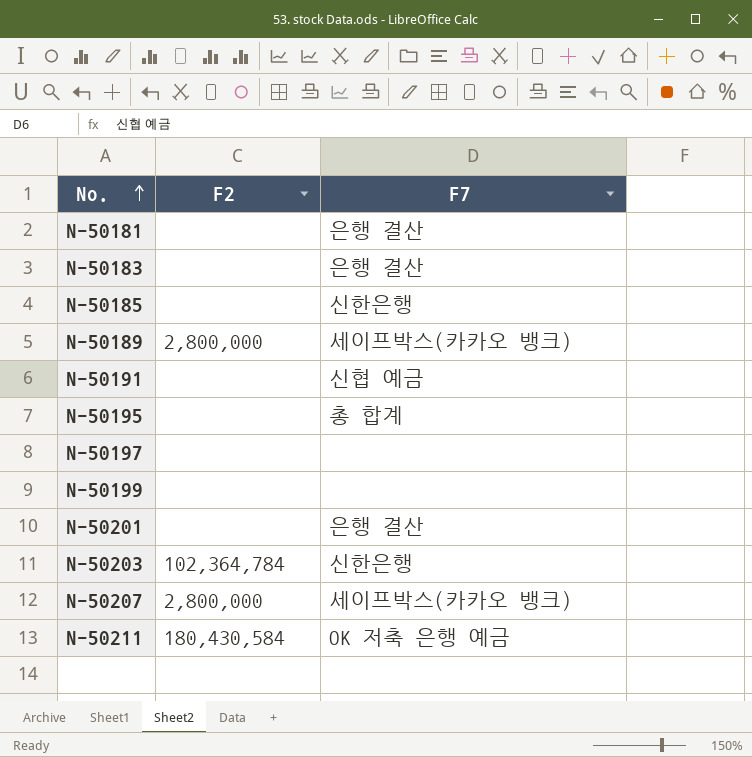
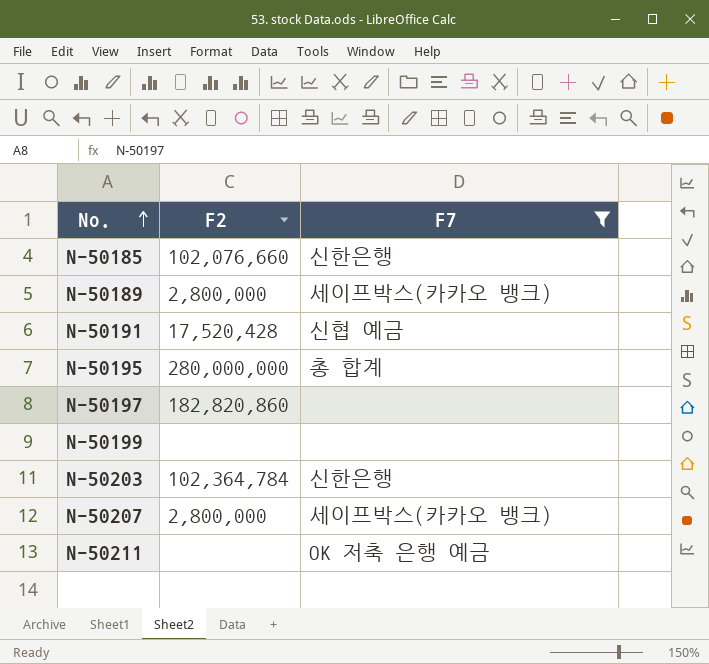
filter: none -> F7 != 은행 결산
N-50185 | F2: none -> 102,076,660
N-50191 | F2: none -> 17,520,428
N-50195 | F2: none -> 280,000,000
N-50197 | F2: none -> 182,820,860
N-50211 | F2: 180,430,584 -> none

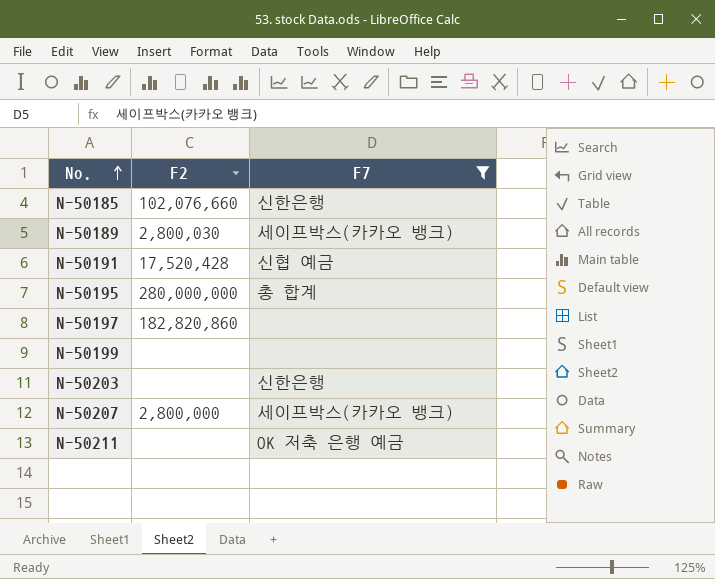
N-50189 | F2: 2,800,000 -> 2,800,030
N-50203 | F2: 102,364,784 -> none

